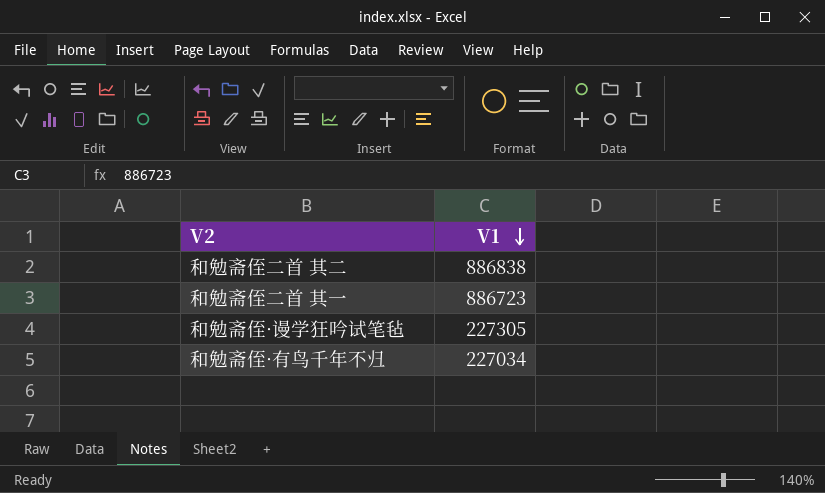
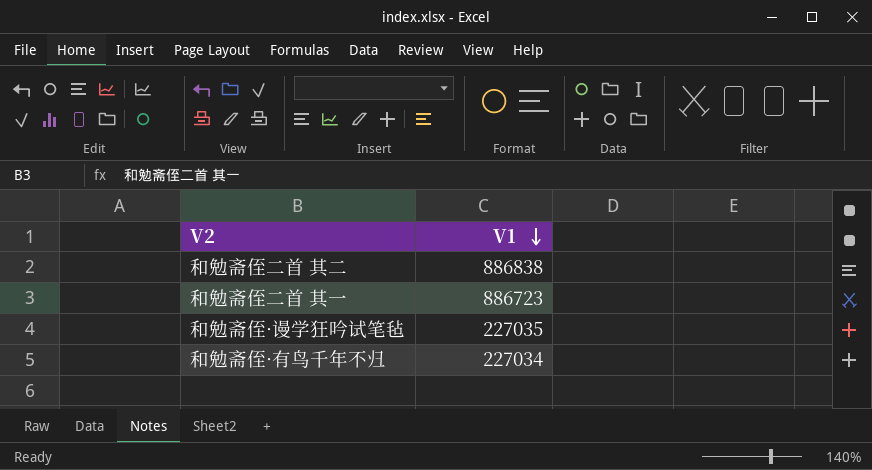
和勉斋侄·谩学狂吟试笔毡 | V1: 227305 -> 227035

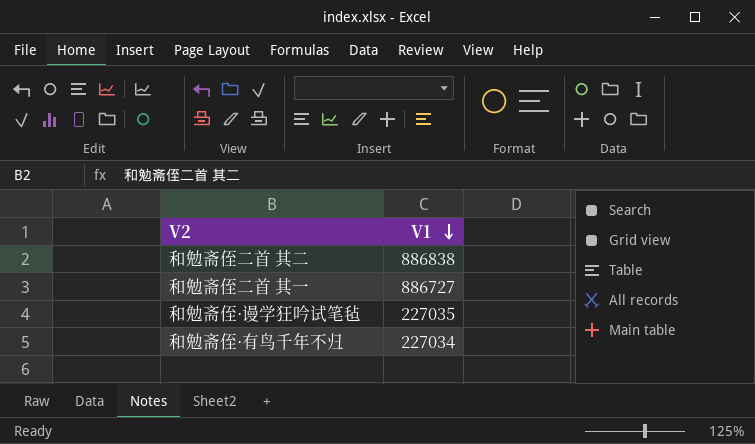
和勉斋侄二首 其一 | V1: 886723 -> 886727

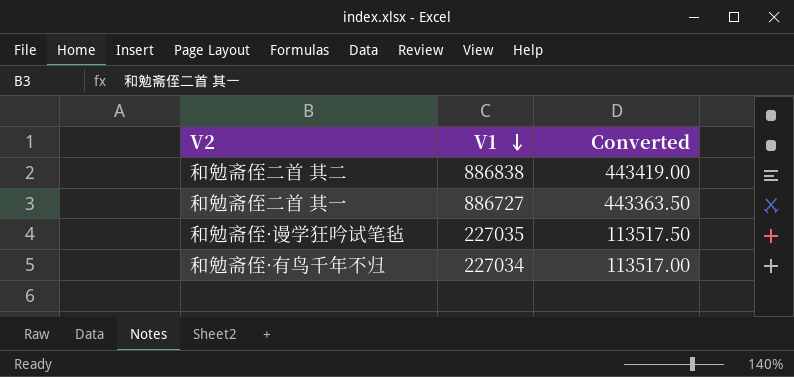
column Converted | formula: none -> [V1] * 0.5

